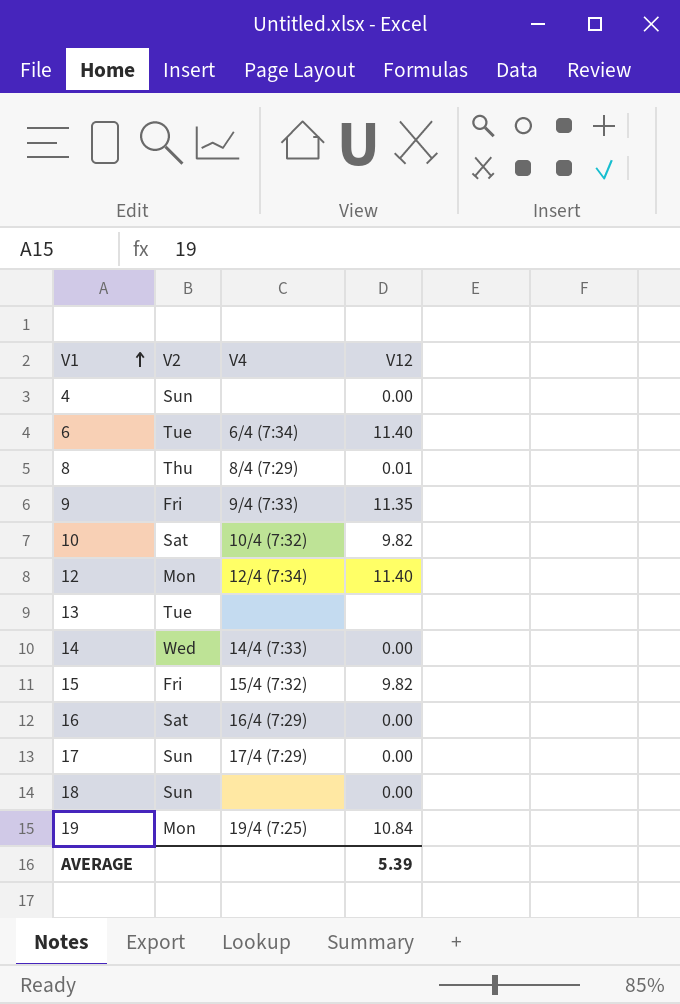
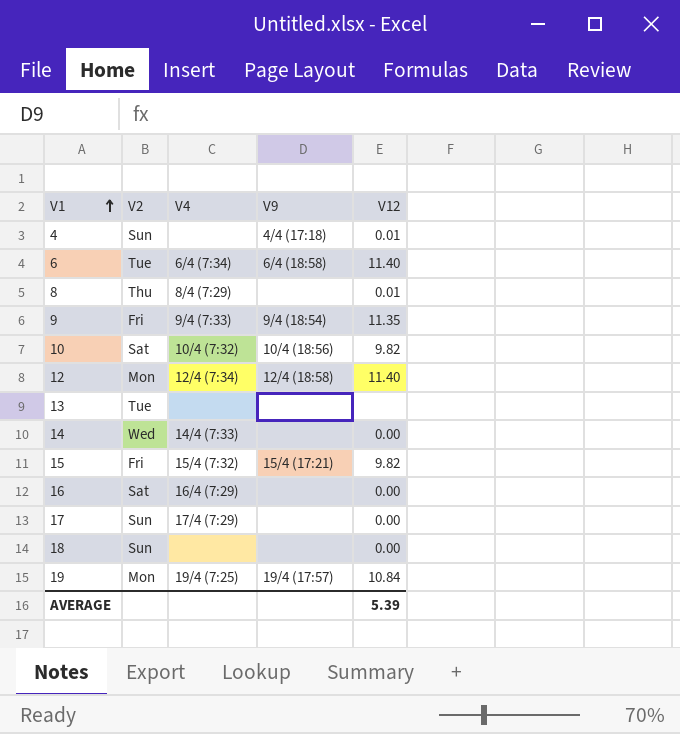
column V9 | position: none -> 4
4 | V12: 0.00 -> 0.01

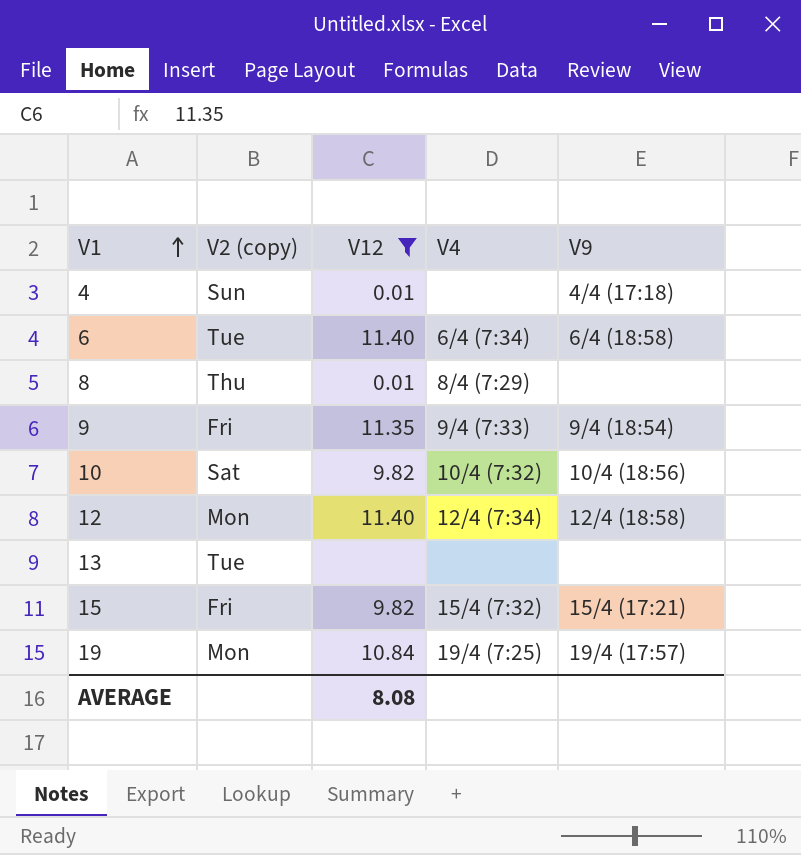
filter: none -> V12 != 0.00
column name: V2 -> V2 (copy)
column V12 | position: 5 -> 3
AVERAGE | V12: 5.39 -> 8.08

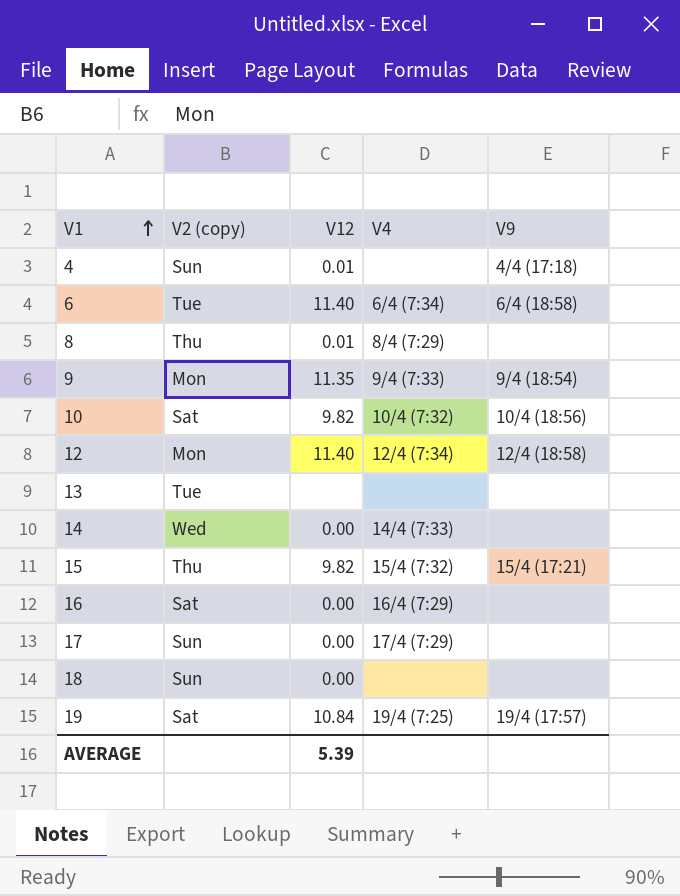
filter: V12 != 0.00 -> none
9 | V2 (copy): Fri -> Mon
15 | V2 (copy): Fri -> Thu
19 | V2 (copy): Mon -> Sat
AVERAGE | V12: 8.08 -> 5.39

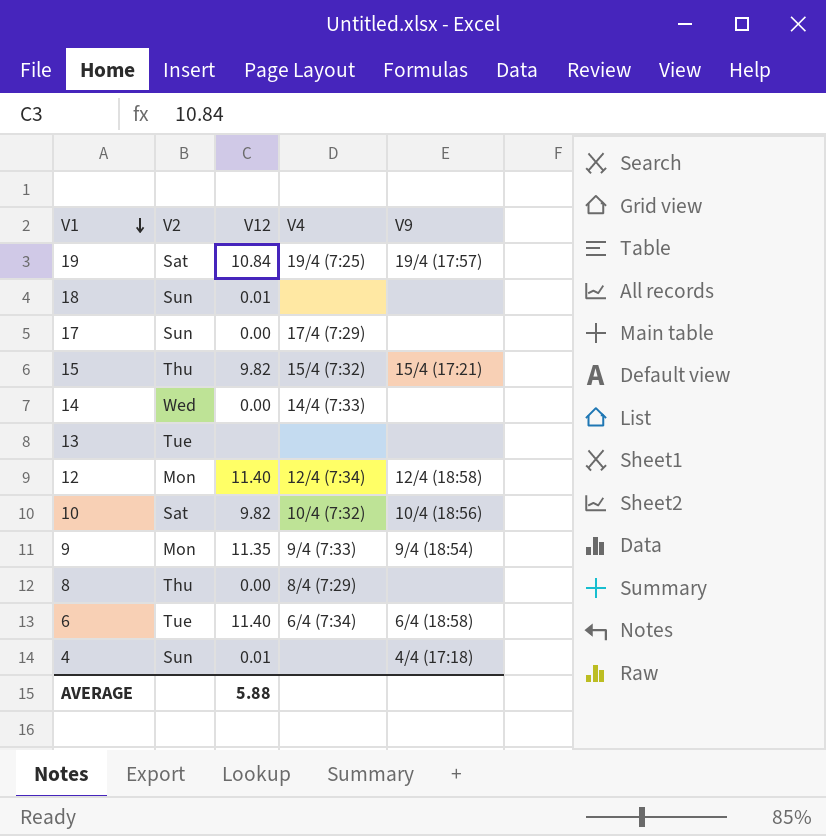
row order: V1 ascending -> V1 descending
column name: V2 (copy) -> V2
row 16: Sat | 0.00 | 16/4 (7:29) | none -> none
18 | V12: 0.00 -> 0.01
8 | V12: 0.01 -> 0.00
AVERAGE | V12: 5.39 -> 5.88

